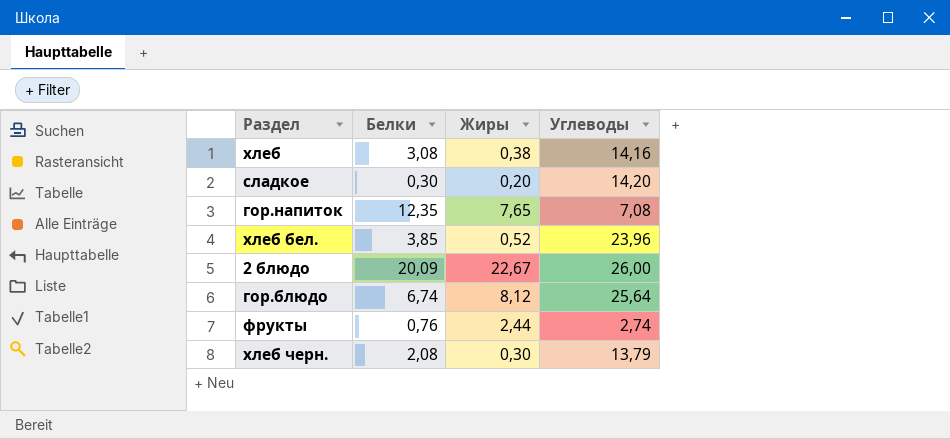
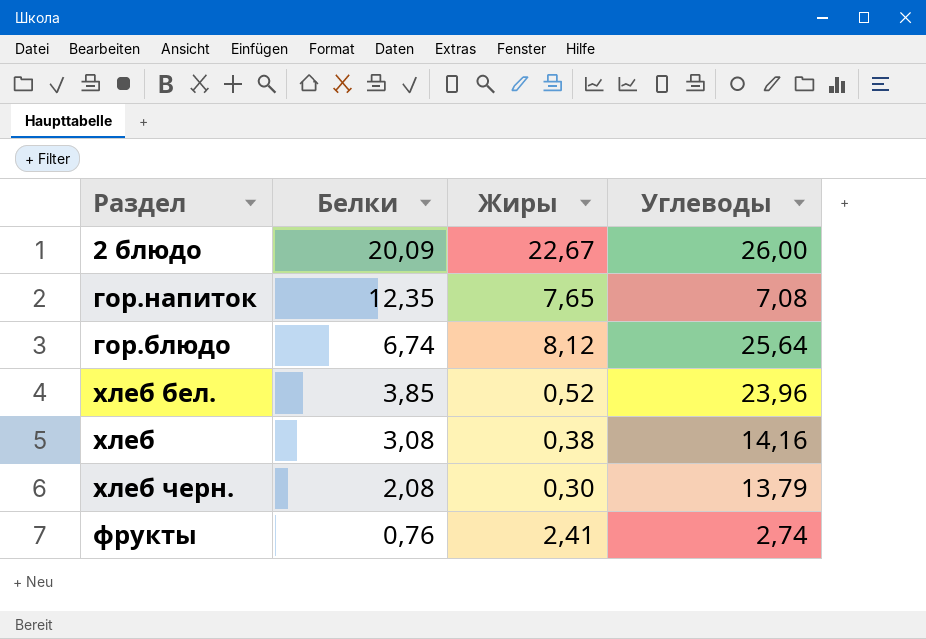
row order: none -> Белки descending
row сладкое: 0,30 | 0,20 | 14,20 -> none
фрукты | Жиры: 2,44 -> 2,41

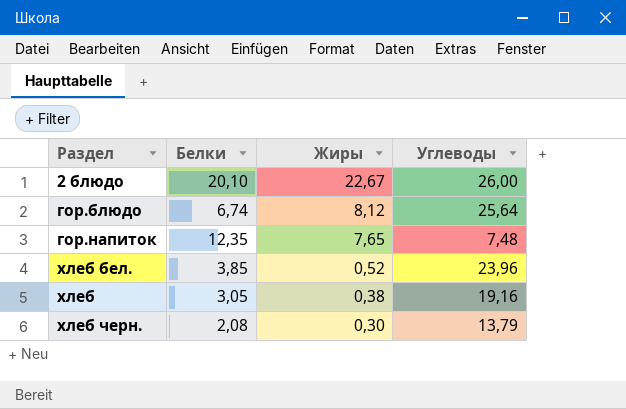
row order: Белки descending -> Жиры descending
row фрукты: 0,76 | 2,41 | 2,74 -> none
2 блюдо | Белки: 20,09 -> 20,10
гор.напиток | Углеводы: 7,08 -> 7,48
хлеб | Белки: 3,08 -> 3,05
хлеб | Углеводы: 14,16 -> 19,16

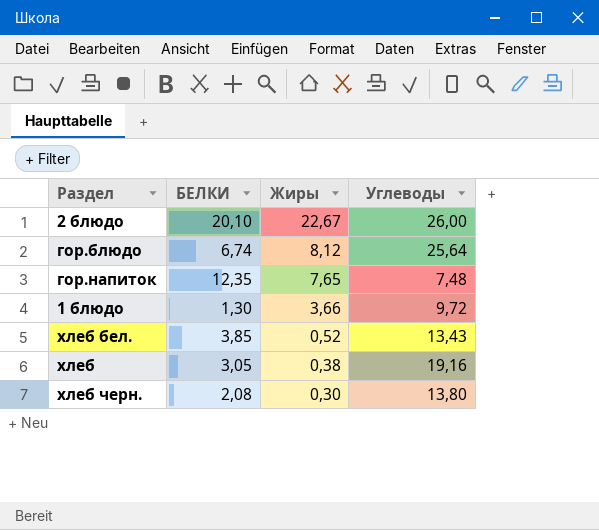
column name: Белки -> БЕЛКИ
row 1 блюдо: none -> 1,30 | 3,66 | 9,72
хлеб бел. | Углеводы: 23,96 -> 13,43
хлеб черн. | Углеводы: 13,79 -> 13,80

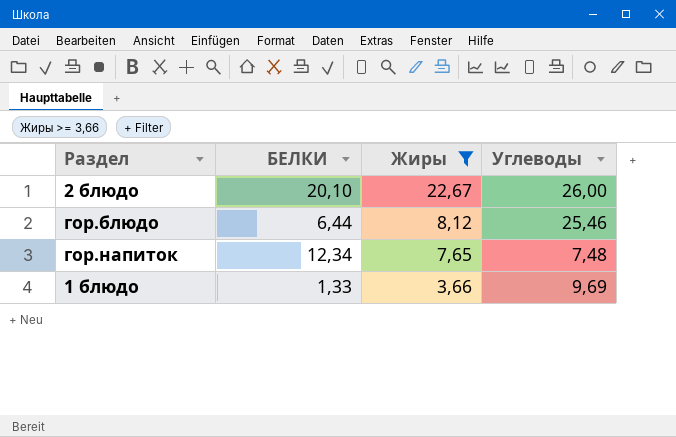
filter: none -> Жиры >= 3,66
гор.блюдо | БЕЛКИ: 6,74 -> 6,44
гор.блюдо | Углеводы: 25,64 -> 25,46
гор.напиток | БЕЛКИ: 12,35 -> 12,34
1 блюдо | БЕЛКИ: 1,30 -> 1,33
1 блюдо | Углеводы: 9,72 -> 9,69

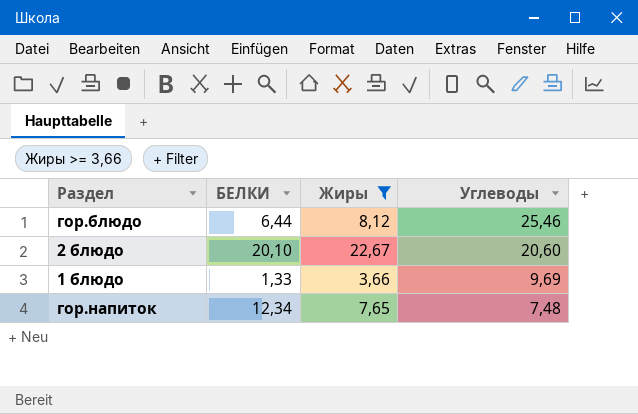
row order: Жиры descending -> Углеводы descending
2 блюдо | Углеводы: 26,00 -> 20,60

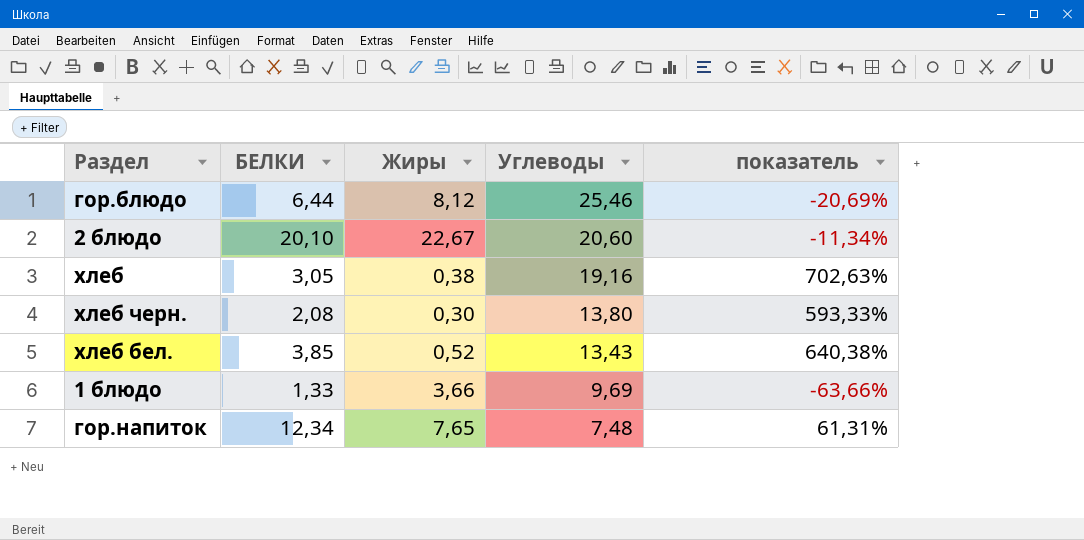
filter: Жиры >= 3,66 -> none
column показатель | formula: none -> ([БЕЛКИ] - [Жиры]) / [Жиры]

